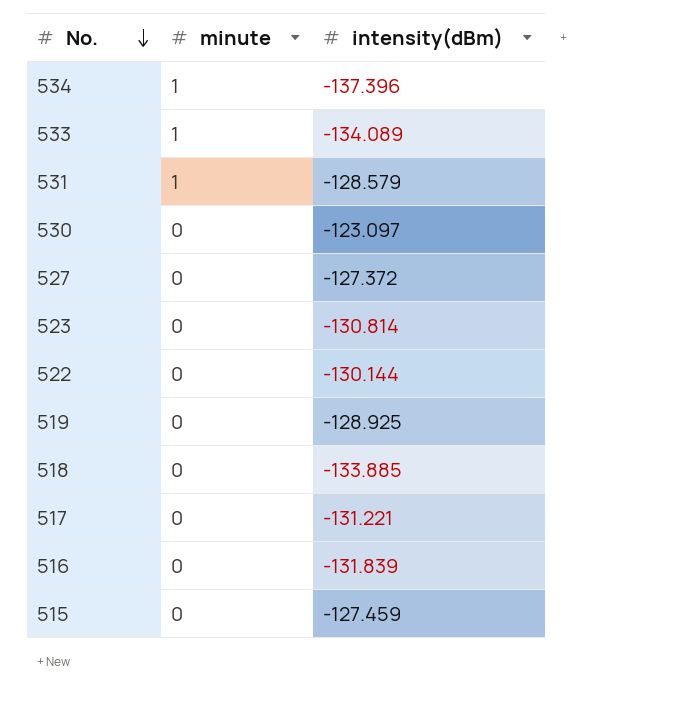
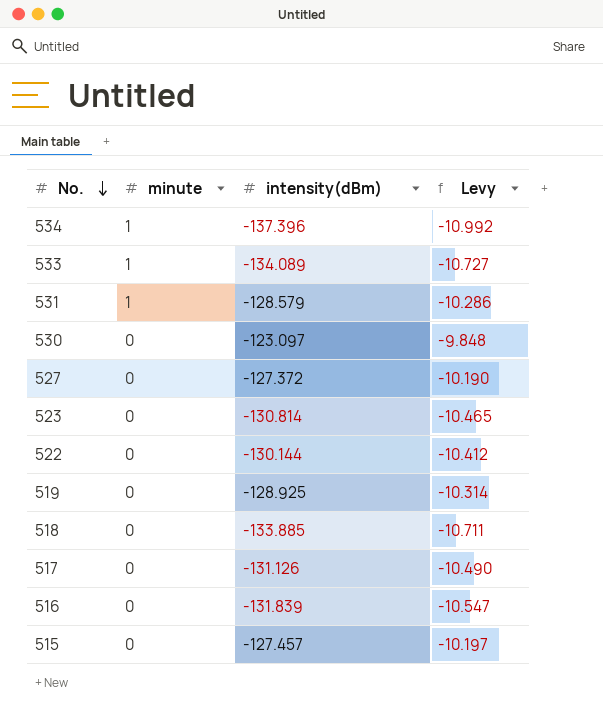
column Levy | formula: none -> [intensity(dBm)] * 0.08
517 | intensity(dBm): -131.221 -> -131.126
515 | intensity(dBm): -127.459 -> -127.457

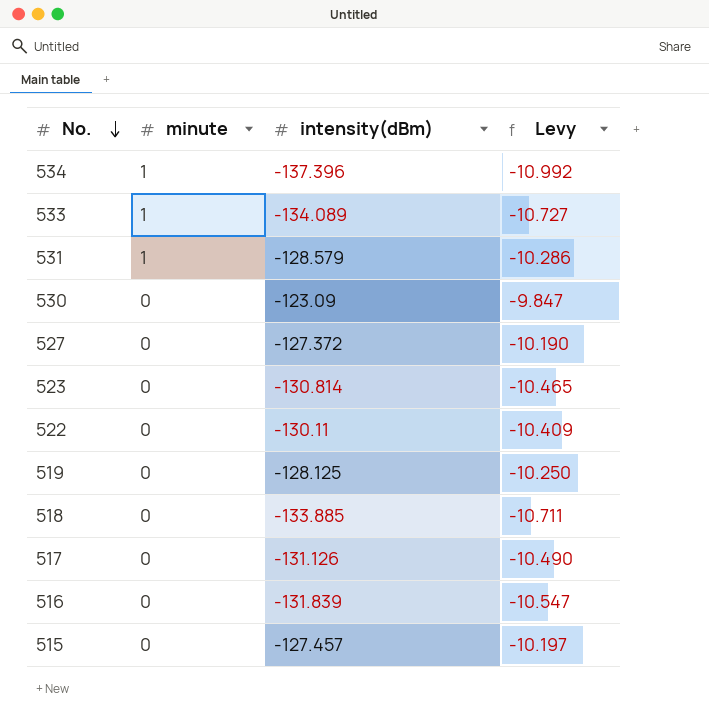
530 | intensity(dBm): -123.097 -> -123.09
530 | Levy: -9.848 -> -9.847
522 | intensity(dBm): -130.144 -> -130.11
522 | Levy: -10.412 -> -10.409
519 | intensity(dBm): -128.925 -> -128.125
519 | Levy: -10.314 -> -10.250

